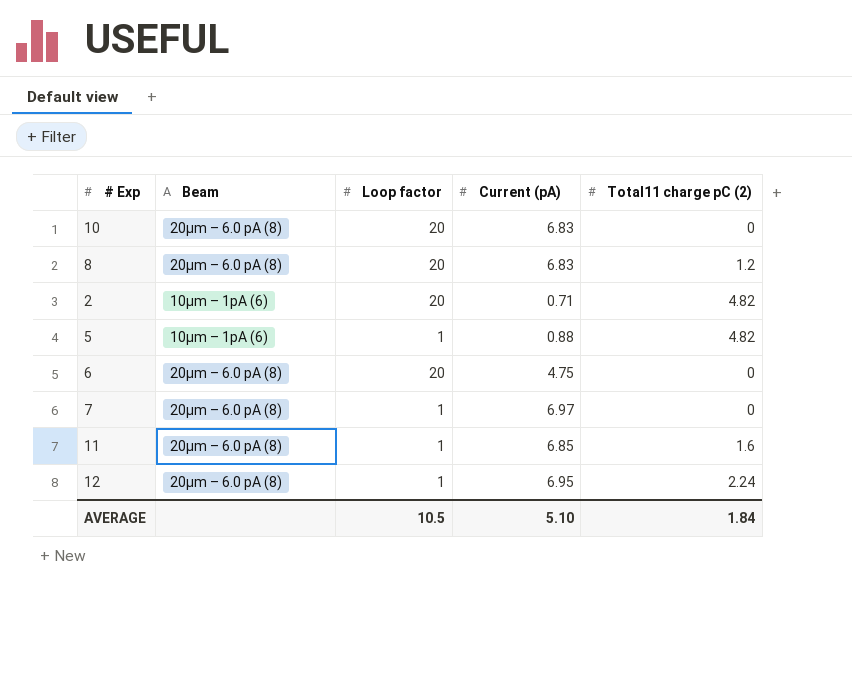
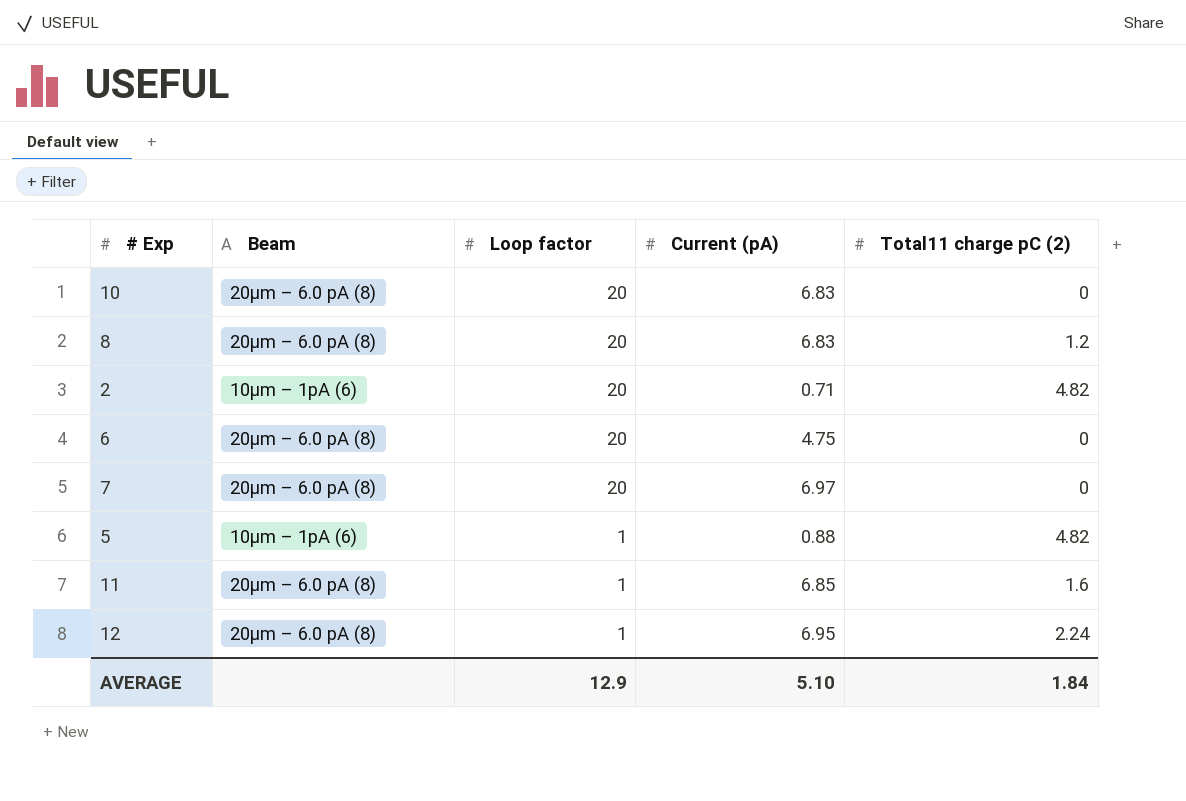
row order: none -> Loop factor descending
7 | Loop factor: 1 -> 20
AVERAGE | Loop factor: 10.5 -> 12.9

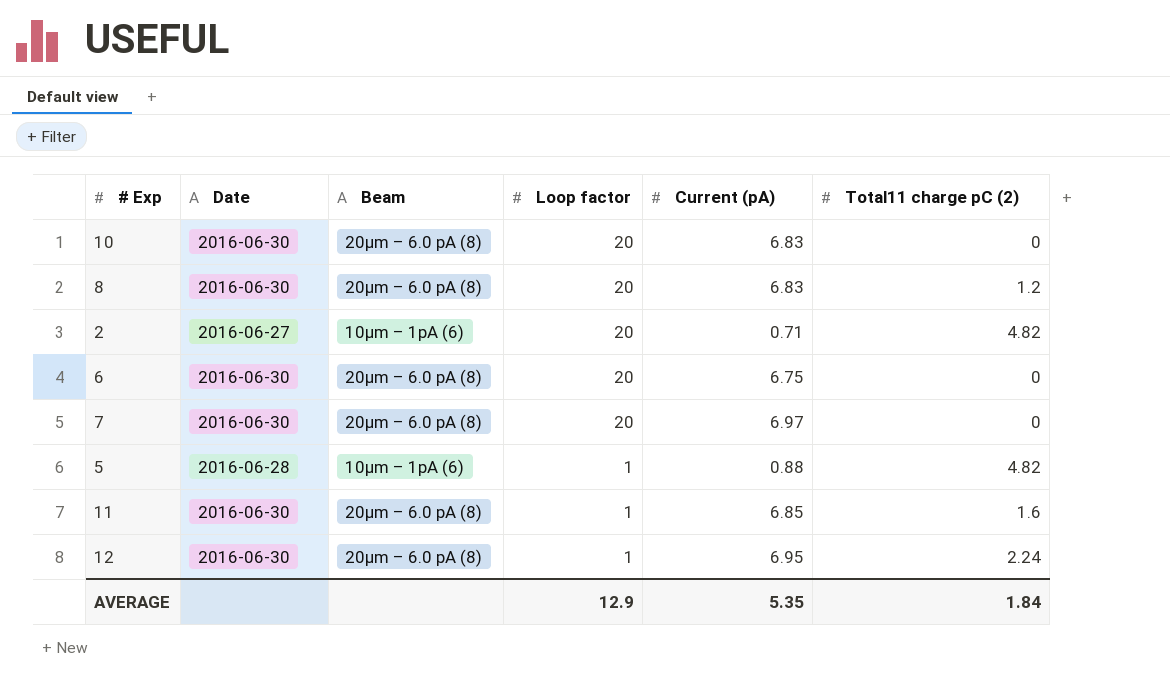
column Date | position: none -> 2
6 | Current (pA): 4.75 -> 6.75
AVERAGE | Current (pA): 5.10 -> 5.35

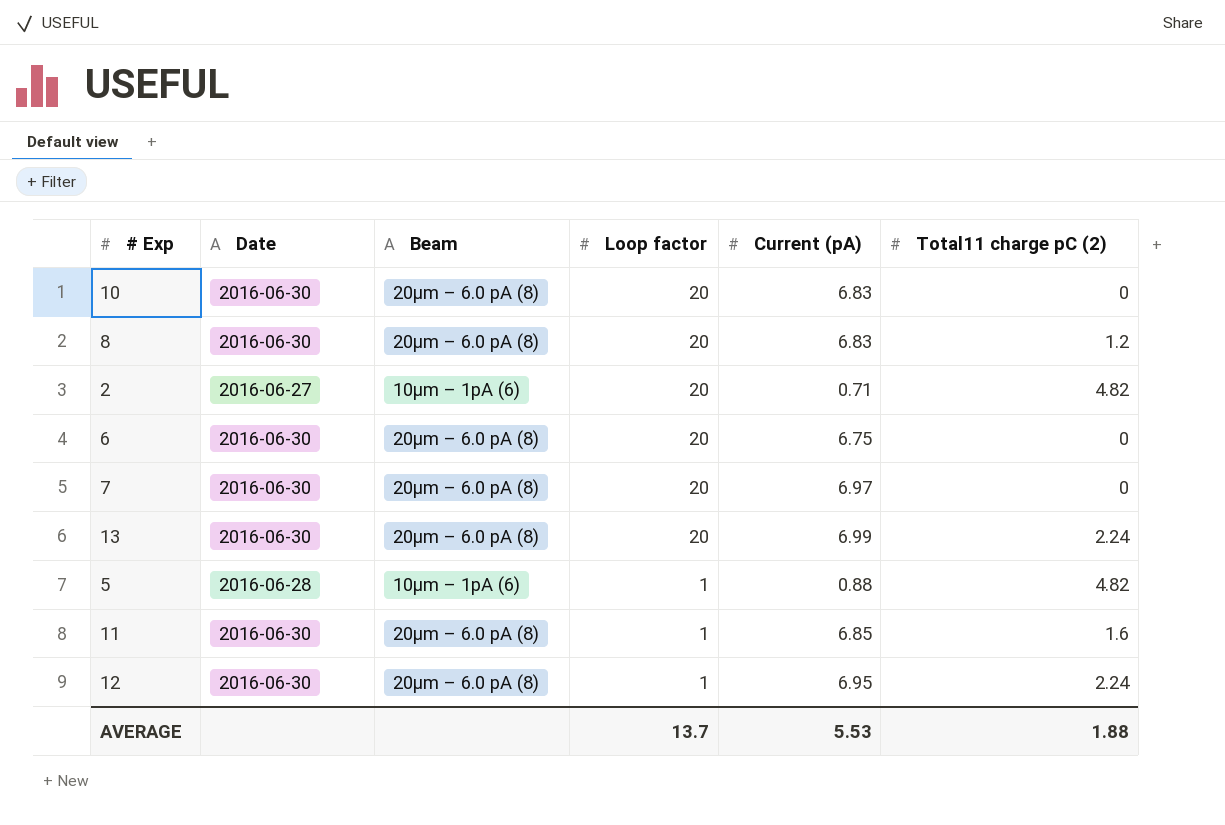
row 13: none -> 2016-06-30 | 20μm – 6.0 pA (8) | 20 | 6.99 | 2.24
AVERAGE | Loop factor: 12.9 -> 13.7
AVERAGE | Current (pA): 5.35 -> 5.53
AVERAGE | Total11 charge pC (2): 1.84 -> 1.88

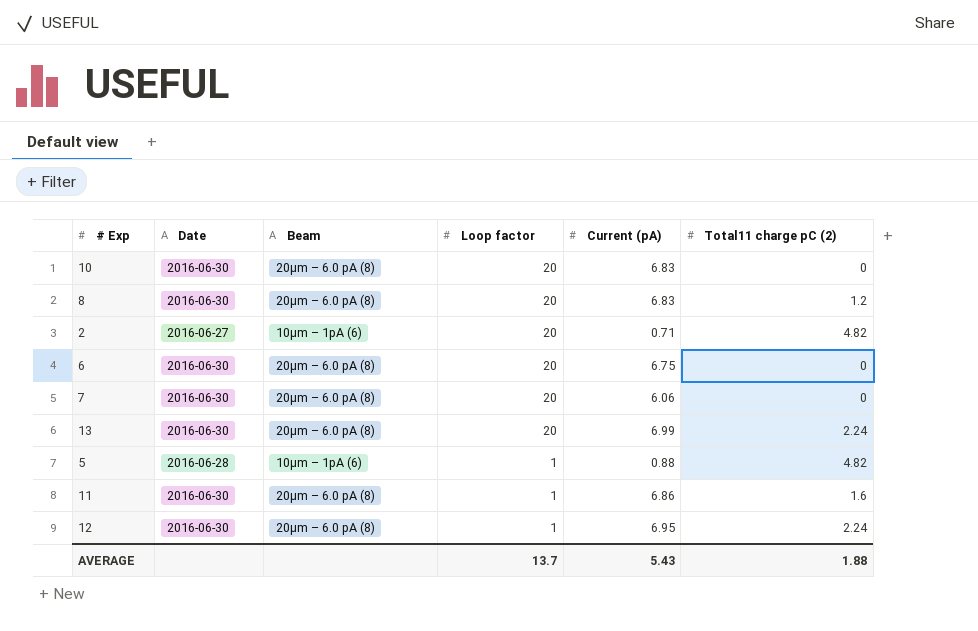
7 | Current (pA): 6.97 -> 6.06
11 | Current (pA): 6.85 -> 6.86
AVERAGE | Current (pA): 5.53 -> 5.43

